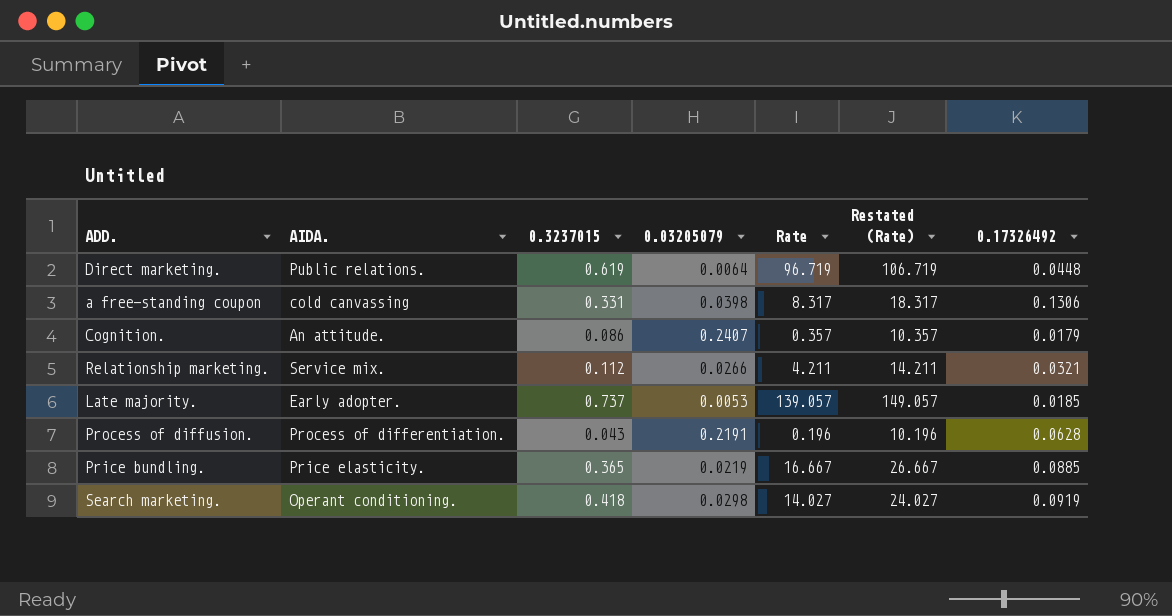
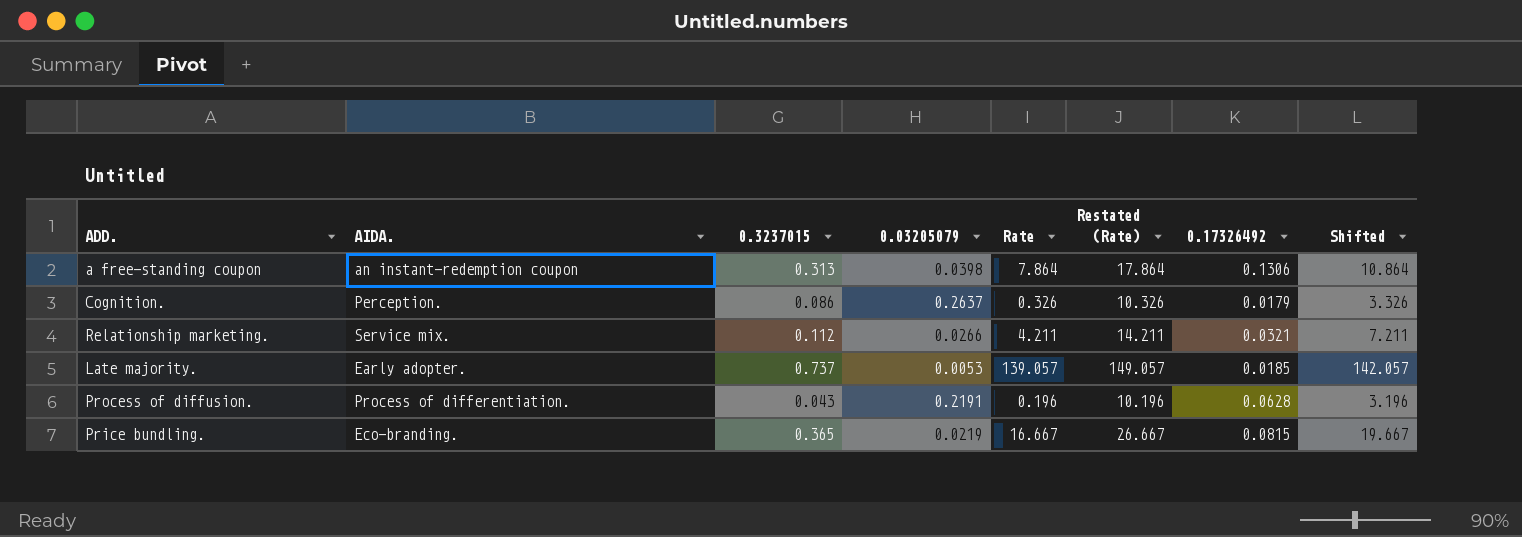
column Shifted | formula: none -> [Rate] + 3
row Direct marketing.: Public relations. | 0.619 | 0.0064 | 96.719 | 106.719 | 0.0448 -> none
row Search marketing.: Operant conditioning. | 0.418 | 0.0298 | 14.027 | 24.027 | 0.0919 -> none
a free-standing coupon | AIDA.: cold canvassing -> an instant-redemption coupon
a free-standing coupon | 0.3237015: 0.331 -> 0.313
a free-standing coupon | Rate: 8.317 -> 7.864
a free-standing coupon | Restated (Rate): 18.317 -> 17.864
Cognition. | AIDA.: An attitude. -> Perception.
Cognition. | 0.03205079: 0.2407 -> 0.2637
Cognition. | Rate: 0.357 -> 0.326
Cognition. | Restated (Rate): 10.357 -> 10.326
Price bundling. | AIDA.: Price elasticity. -> Eco-branding.
Price bundling. | 0.17326492: 0.0885 -> 0.0815

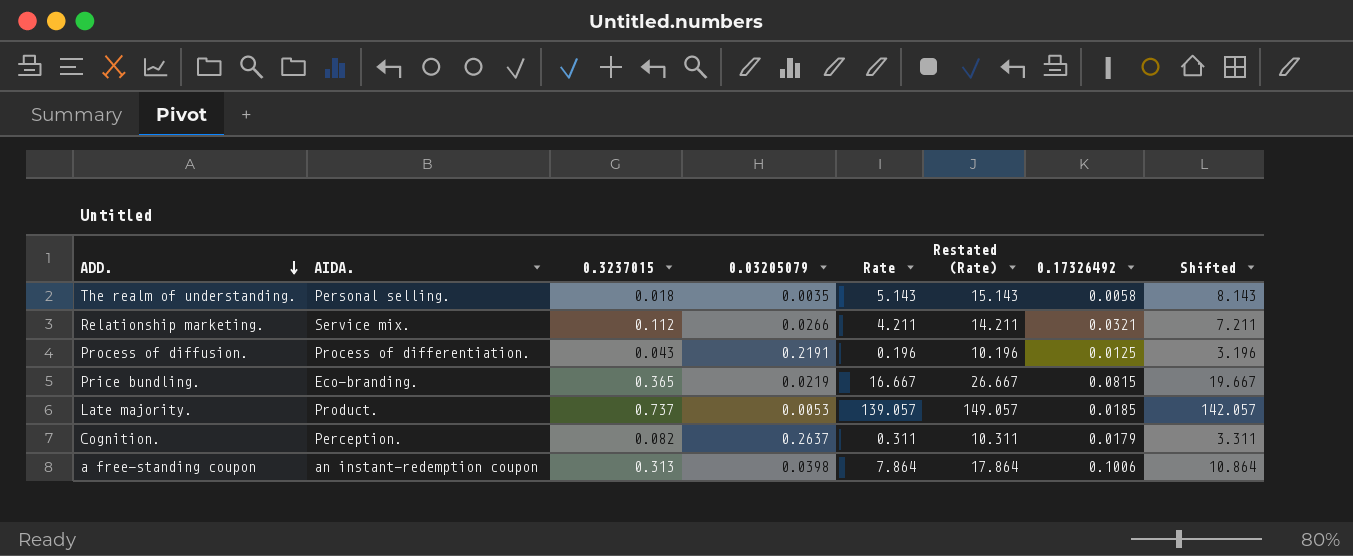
row order: none -> ADD. descending
row The realm of understanding.: none -> Personal selling. | 0.018 | 0.0035 | 5.143 | 15.143 | 0.0058 | 8.143
Process of diffusion. | 0.17326492: 0.0628 -> 0.0125
Late majority. | AIDA.: Early adopter. -> Product.
Cognition. | 0.3237015: 0.086 -> 0.082
Cognition. | Rate: 0.326 -> 0.311
Cognition. | Restated (Rate): 10.326 -> 10.311
Cognition. | Shifted: 3.326 -> 3.311
a free-standing coupon | 0.17326492: 0.1306 -> 0.1006

